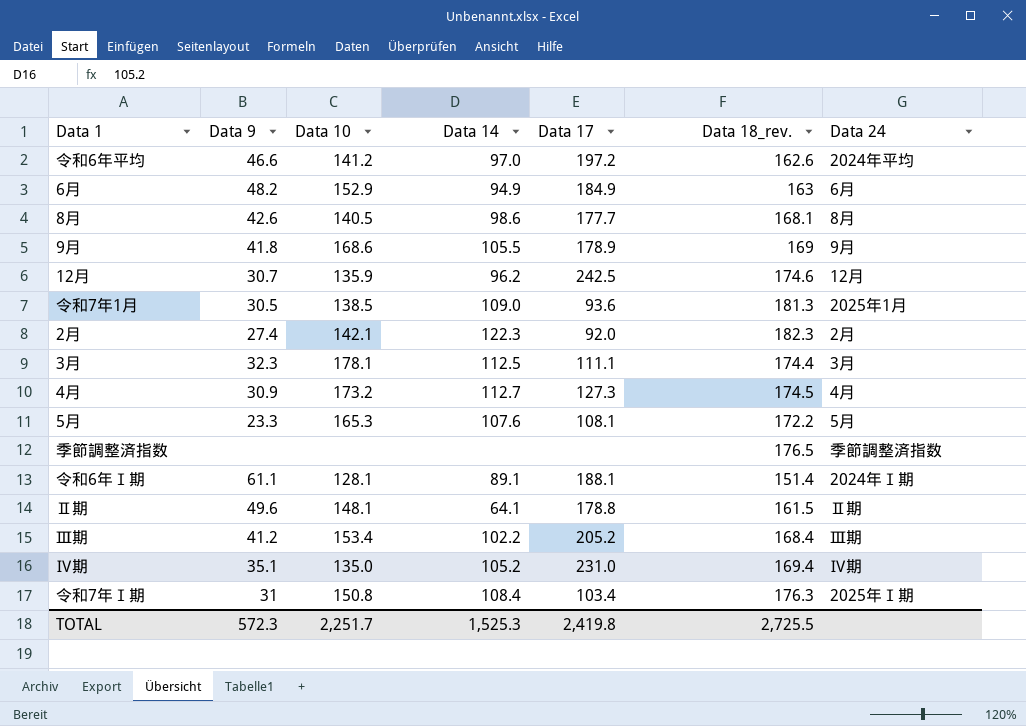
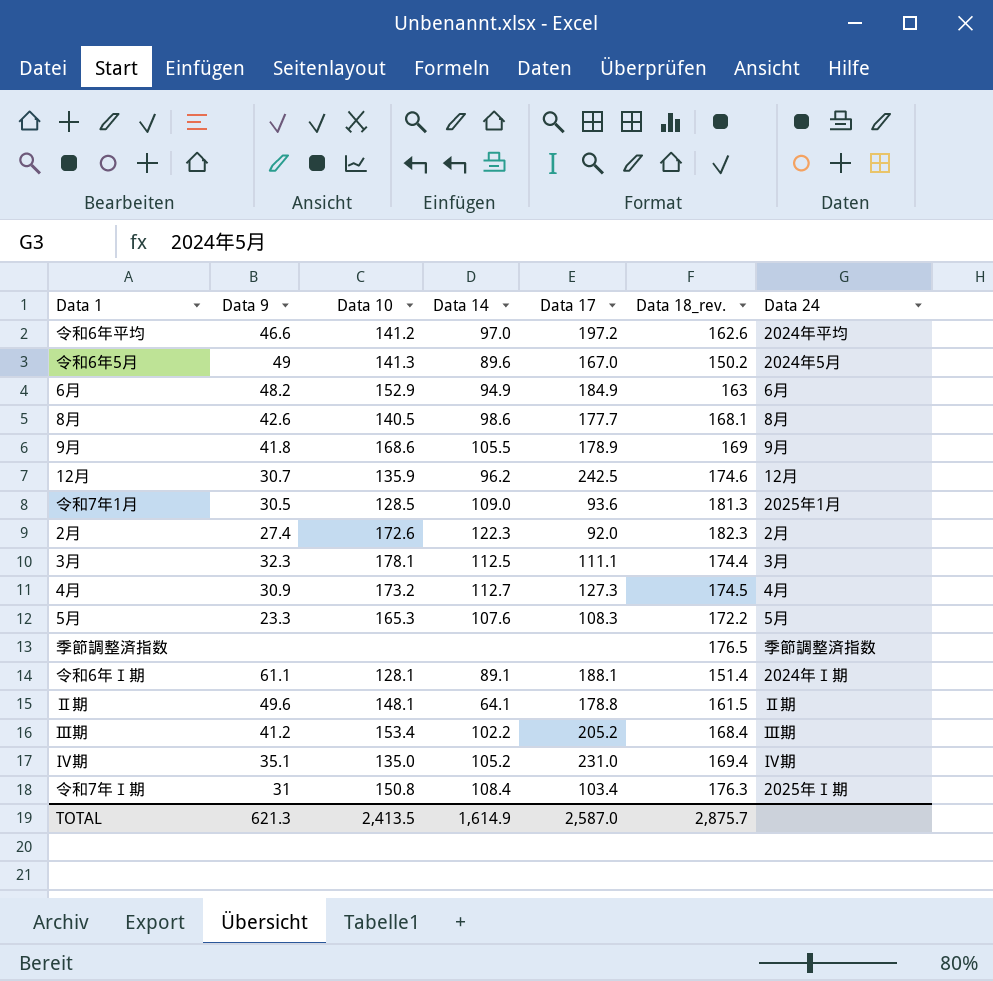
row 令和6年5月: none -> 49 | 141.3 | 89.6 | 167.0 | 150.2 | 2024年5月
令和7年1月 | Data 10: 138.5 -> 128.5
2月 | Data 10: 142.1 -> 172.6
5月 | Data 17: 108.1 -> 108.3
TOTAL | Data 9: 572.3 -> 621.3
TOTAL | Data 10: 2,251.7 -> 2,413.5
TOTAL | Data 14: 1,525.3 -> 1,614.9
TOTAL | Data 17: 2,419.8 -> 2,587.0
TOTAL | Data 18_rev.: 2,725.5 -> 2,875.7

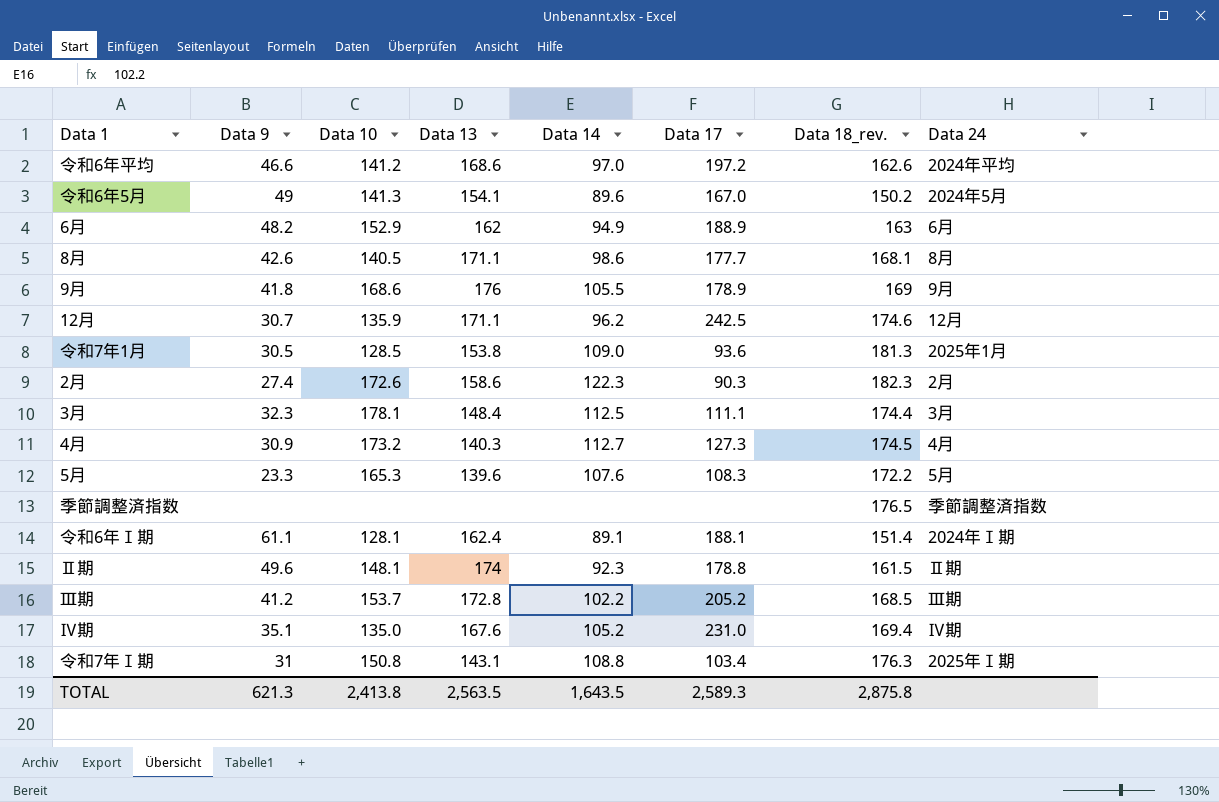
column Data 13 | position: none -> 4
6月 | Data 17: 184.9 -> 188.9
2月 | Data 17: 92.0 -> 90.3
Ⅱ期 | Data 14: 64.1 -> 92.3
Ⅲ期 | Data 10: 153.4 -> 153.7
Ⅲ期 | Data 18_rev.: 168.4 -> 168.5
令和7年Ⅰ期 | Data 14: 108.4 -> 108.8
TOTAL | Data 10: 2,413.5 -> 2,413.8
TOTAL | Data 14: 1,614.9 -> 1,643.5
TOTAL | Data 17: 2,587.0 -> 2,589.3
TOTAL | Data 18_rev.: 2,875.7 -> 2,875.8

